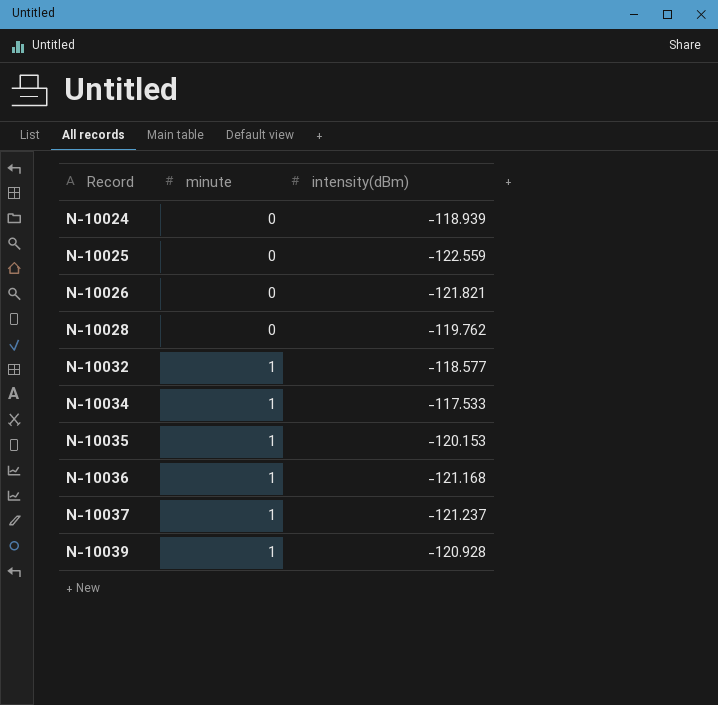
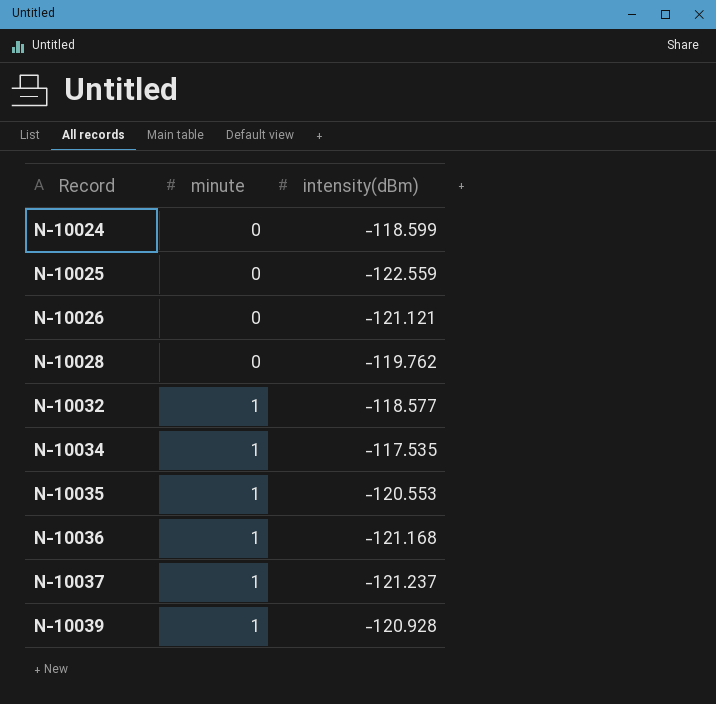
N-10024 | intensity(dBm): -118.939 -> -118.599
N-10026 | intensity(dBm): -121.821 -> -121.121
N-10034 | intensity(dBm): -117.533 -> -117.535
N-10035 | intensity(dBm): -120.153 -> -120.553

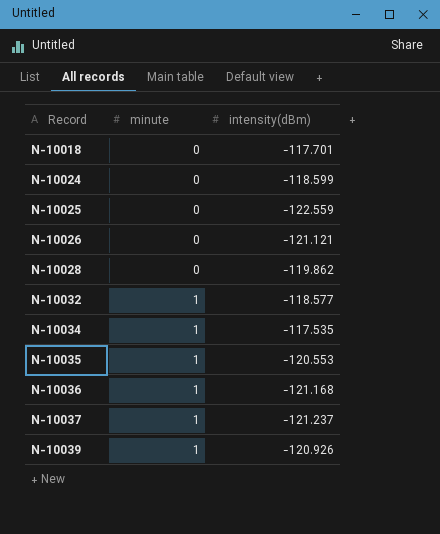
row N-10018: none -> 0 | -117.701
N-10028 | intensity(dBm): -119.762 -> -119.862
N-10039 | intensity(dBm): -120.928 -> -120.926

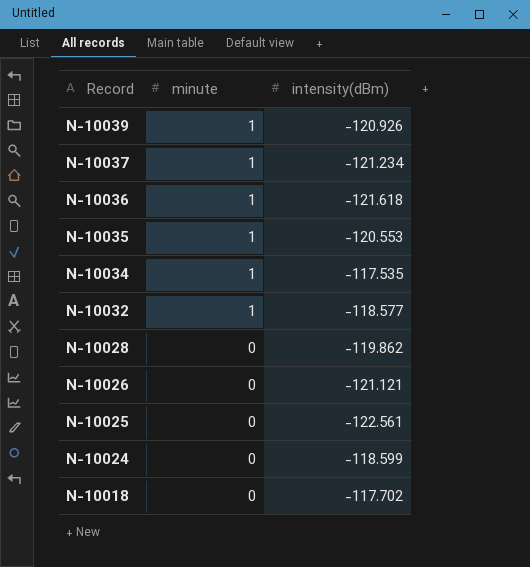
row order: Record ascending -> Record descending
N-10037 | intensity(dBm): -121.237 -> -121.234
N-10036 | intensity(dBm): -121.168 -> -121.618
N-10025 | intensity(dBm): -122.559 -> -122.561
N-10018 | intensity(dBm): -117.701 -> -117.702

